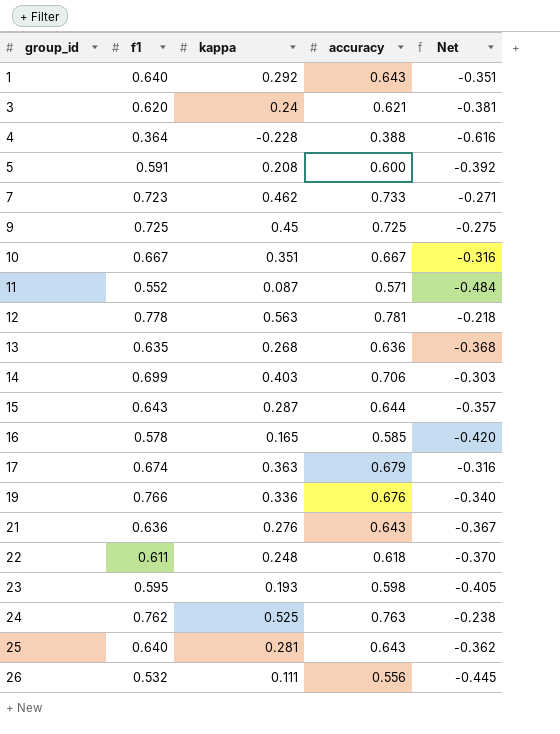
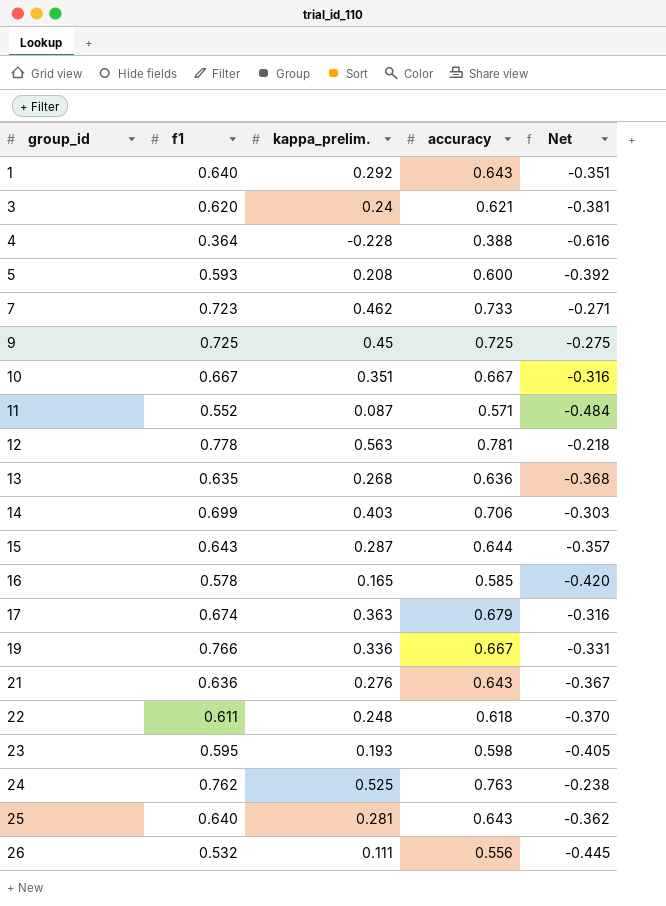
column name: kappa -> kappa_prelim.
5 | f1: 0.591 -> 0.593
19 | accuracy: 0.676 -> 0.667
19 | Net: -0.340 -> -0.331

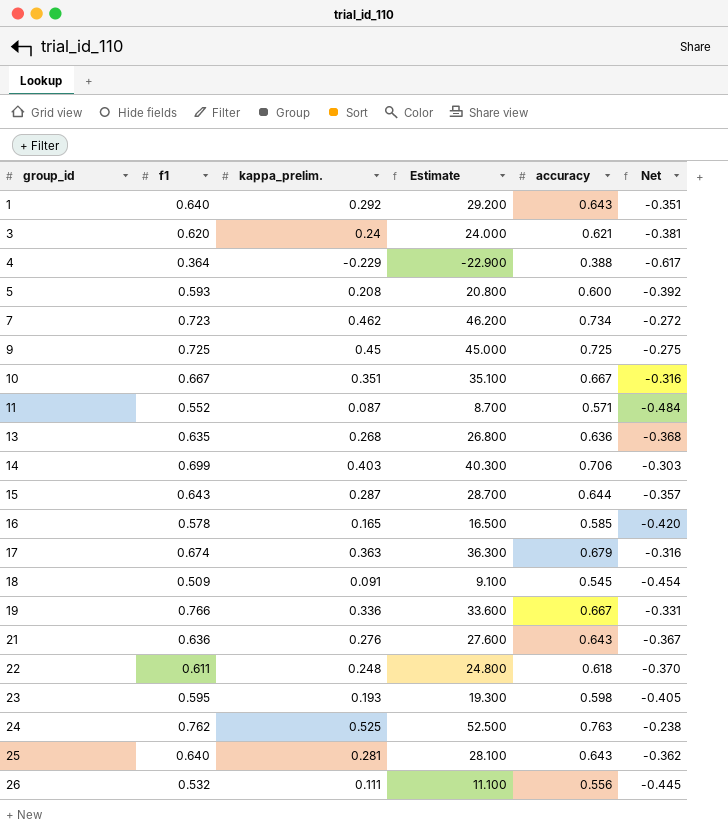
column Estimate | formula: none -> [kappa_prelim.] * 100
row 12: 0.778 | 0.563 | 0.781 | -0.218 -> none
4 | kappa_prelim.: -0.228 -> -0.229
4 | Net: -0.616 -> -0.617
7 | accuracy: 0.733 -> 0.734
7 | Net: -0.271 -> -0.272
row 18: none -> 0.509 | 0.091 | 9.100 | 0.545 | -0.454

